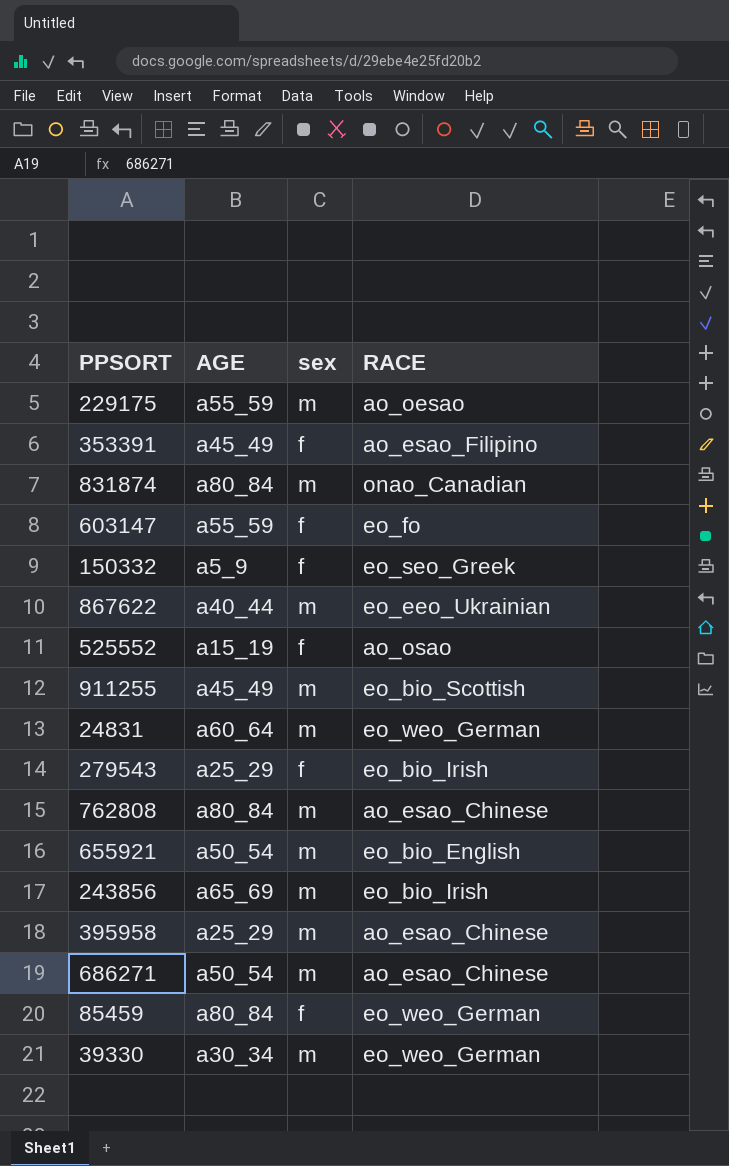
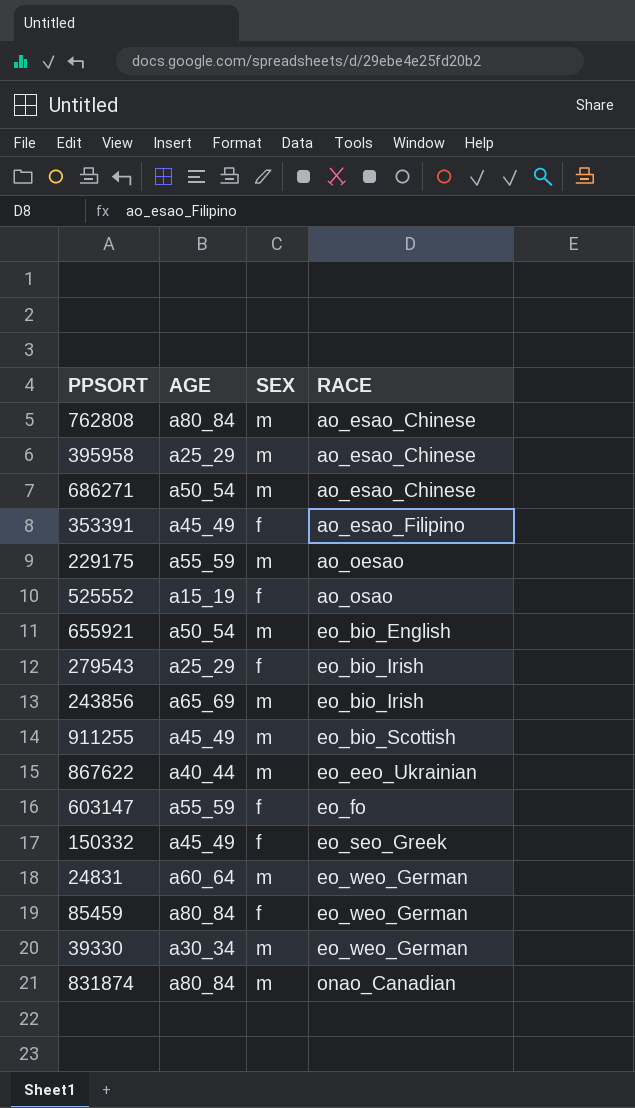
row order: none -> RACE ascending
column name: sex -> SEX
150332 | AGE: a5_9 -> a45_49

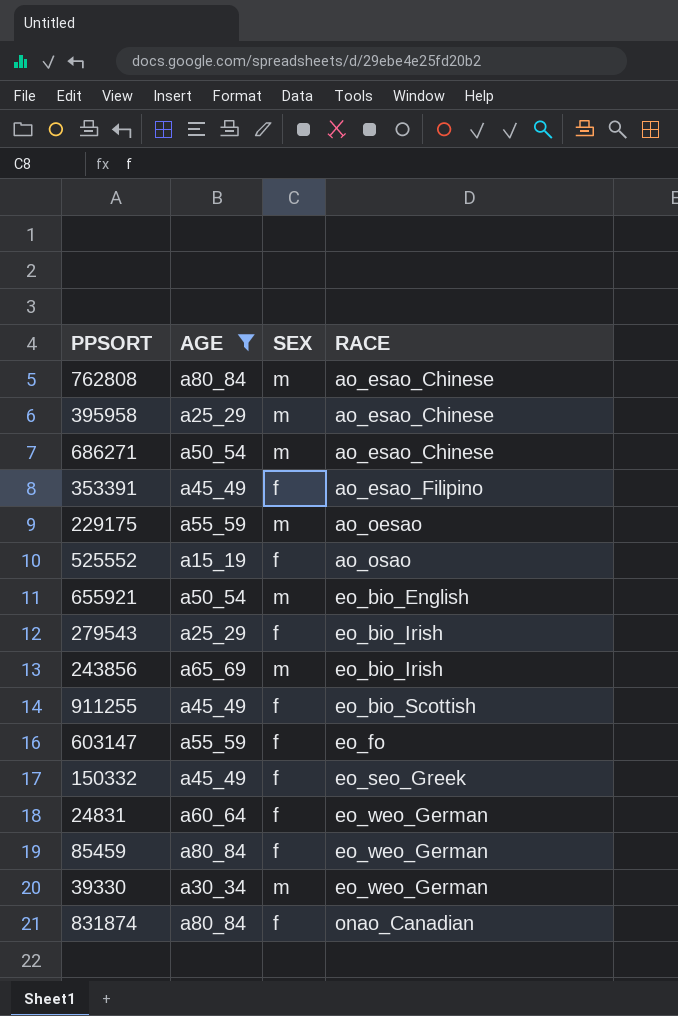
filter: none -> AGE != a40_44
911255 | SEX: m -> f
24831 | SEX: m -> f
831874 | SEX: m -> f

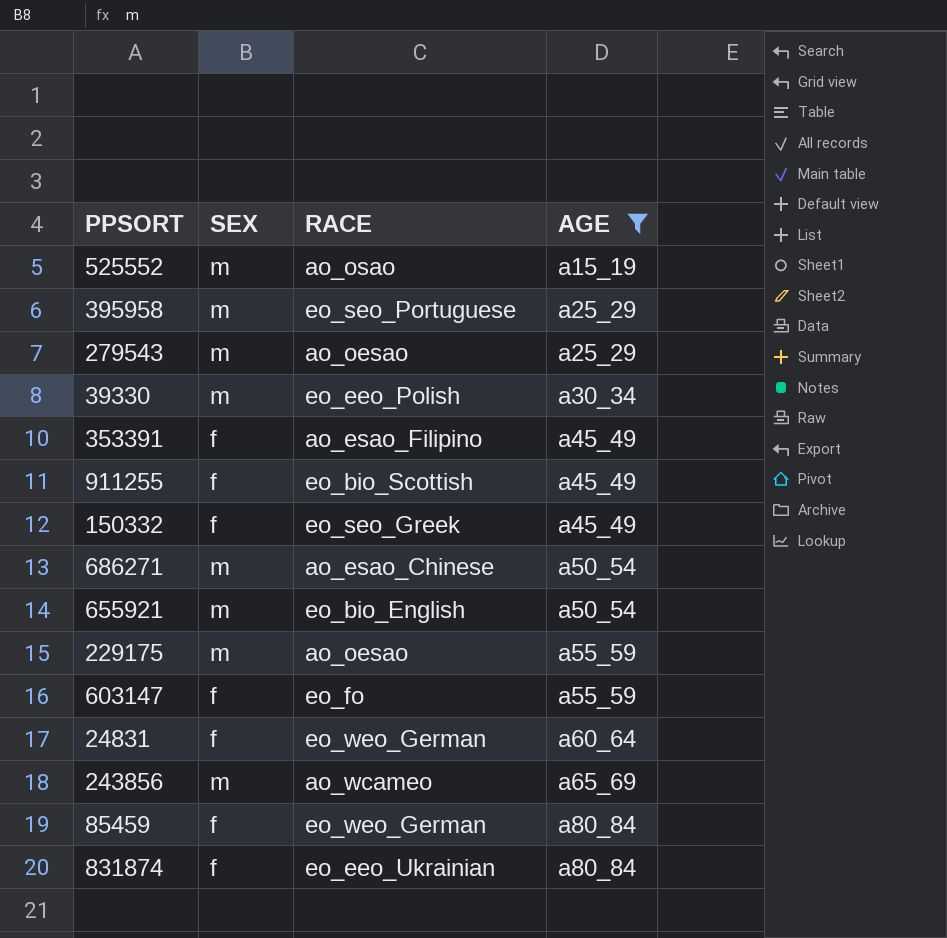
row order: RACE ascending -> AGE ascending
column AGE | position: 2 -> 4
row 762808: a80_84 | m | ao_esao_Chinese -> none
525552 | SEX: f -> m
395958 | RACE: ao_esao_Chinese -> eo_seo_Portuguese
279543 | SEX: f -> m
279543 | RACE: eo_bio_Irish -> ao_oesao
39330 | RACE: eo_weo_German -> eo_eeo_Polish
243856 | RACE: eo_bio_Irish -> ao_wcameo
831874 | RACE: onao_Canadian -> eo_eeo_Ukrainian

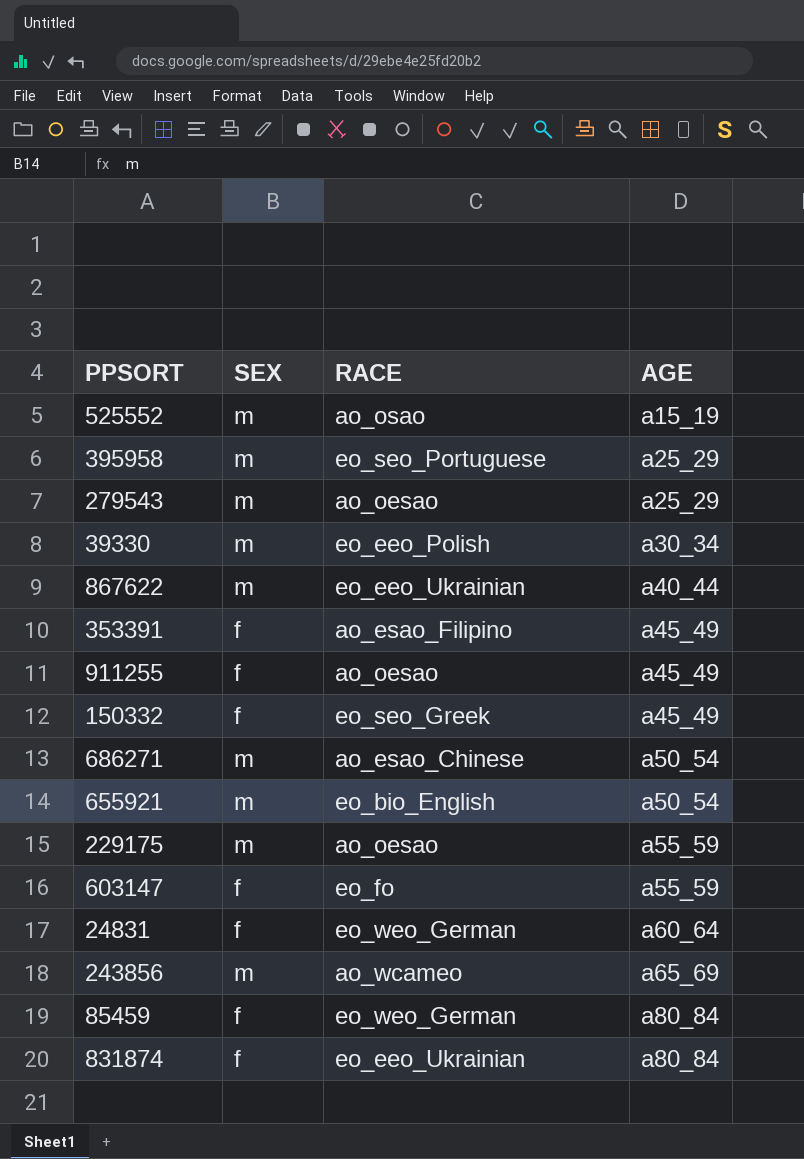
filter: AGE != a40_44 -> none
911255 | RACE: eo_bio_Scottish -> ao_oesao

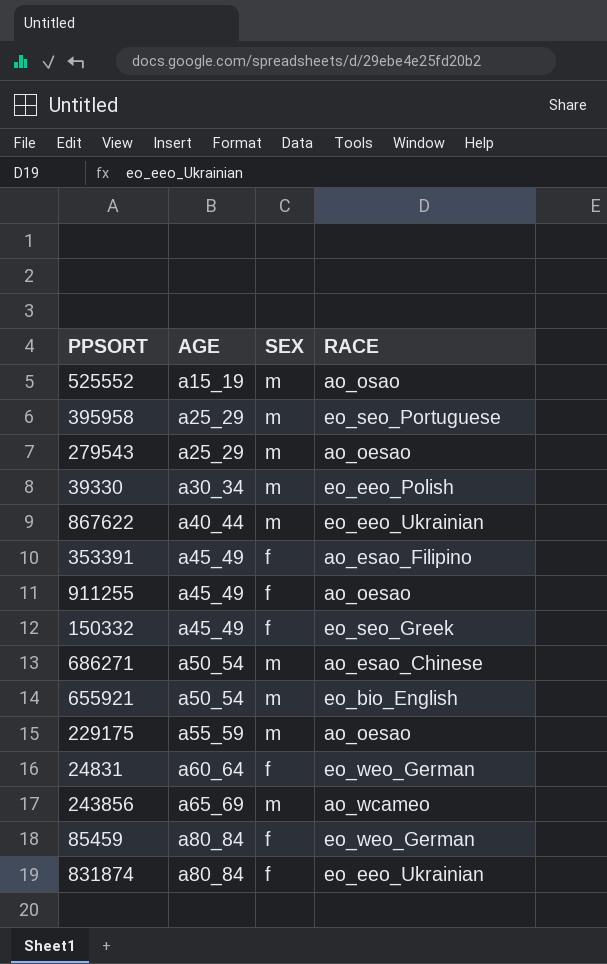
column AGE | position: 4 -> 2
row 603147: f | eo_fo | a55_59 -> none

